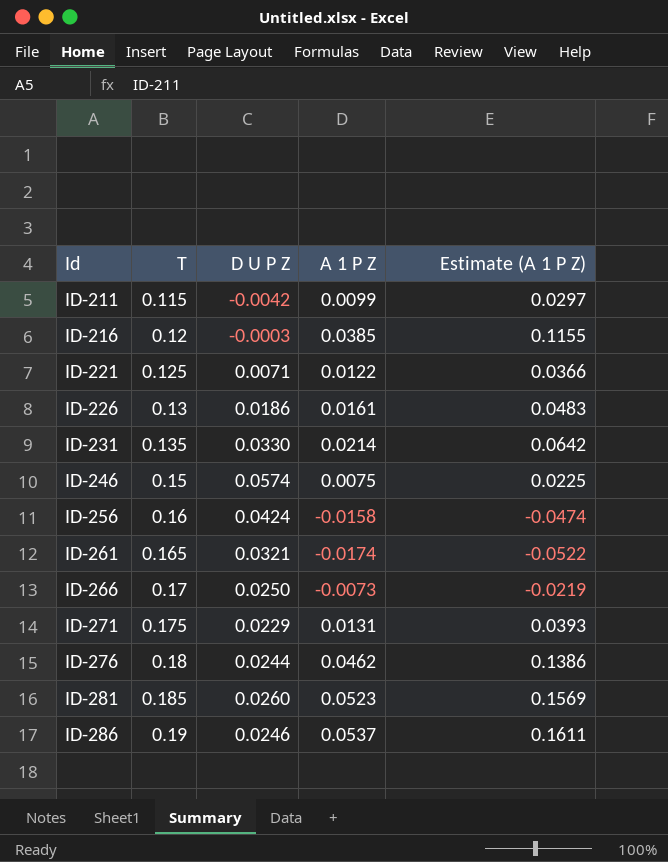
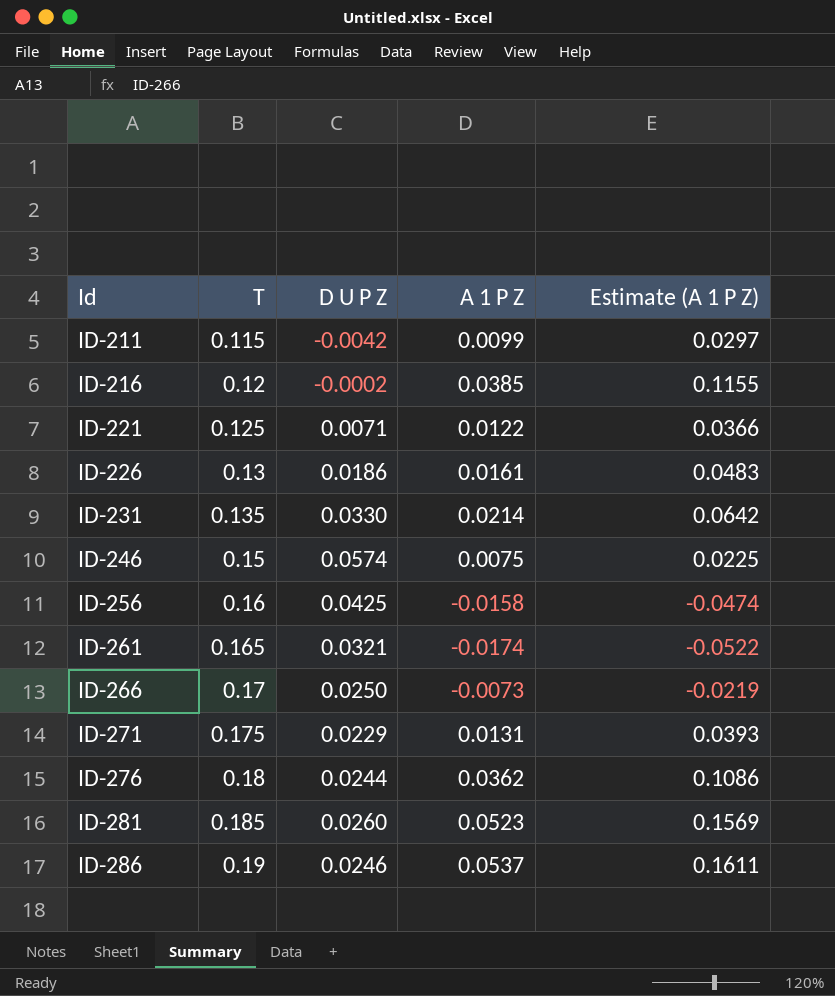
ID-216 | D U P Z: -0.0003 -> -0.0002
ID-256 | D U P Z: 0.0424 -> 0.0425
ID-276 | A 1 P Z: 0.0462 -> 0.0362
ID-276 | Estimate (A 1 P Z): 0.1386 -> 0.1086

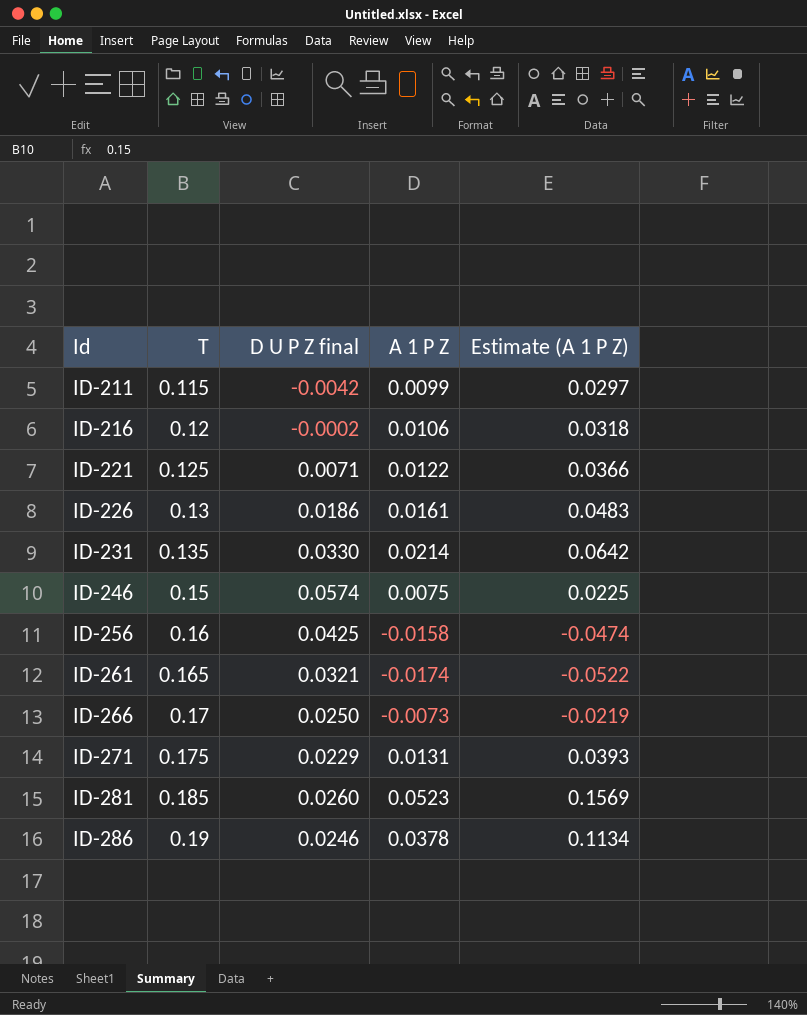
column name: D U P Z -> D U P Z final
row ID-276: 0.18 | 0.0244 | 0.0362 | 0.1086 -> none
ID-216 | A 1 P Z: 0.0385 -> 0.0106
ID-216 | Estimate (A 1 P Z): 0.1155 -> 0.0318
ID-286 | A 1 P Z: 0.0537 -> 0.0378
ID-286 | Estimate (A 1 P Z): 0.1611 -> 0.1134

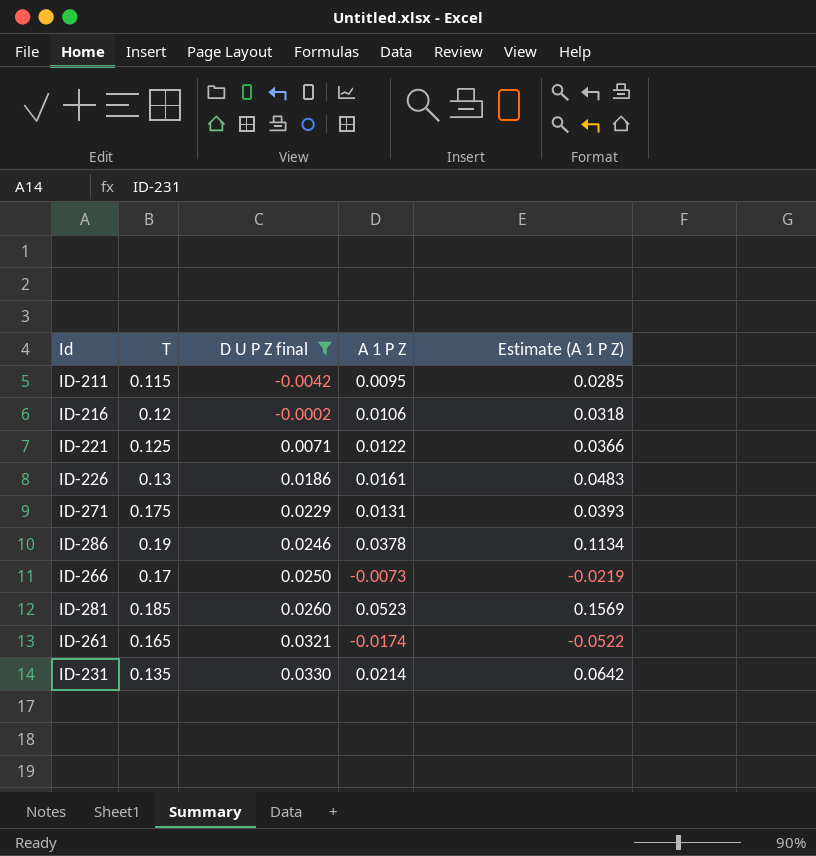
filter: none -> D U P Z final <= 0.0330
row order: Id ascending -> D U P Z final ascending
ID-211 | A 1 P Z: 0.0099 -> 0.0095
ID-211 | Estimate (A 1 P Z): 0.0297 -> 0.0285

